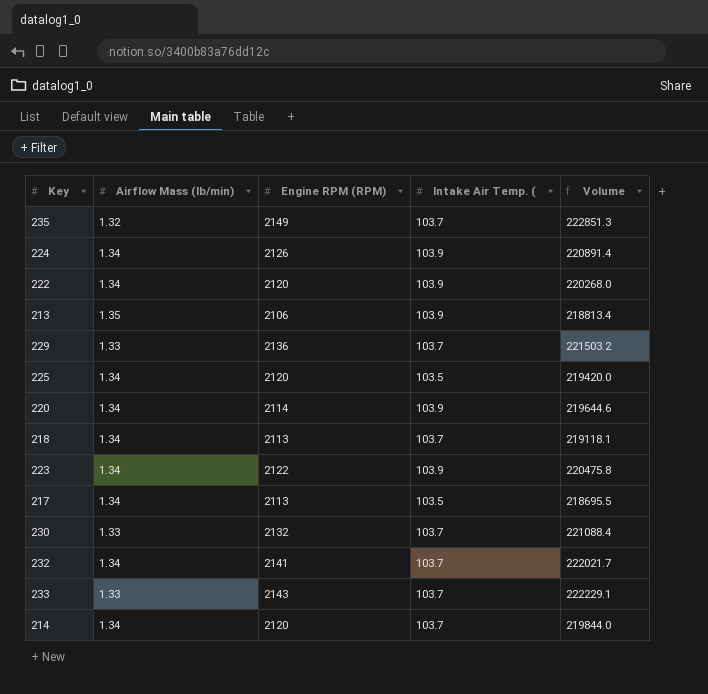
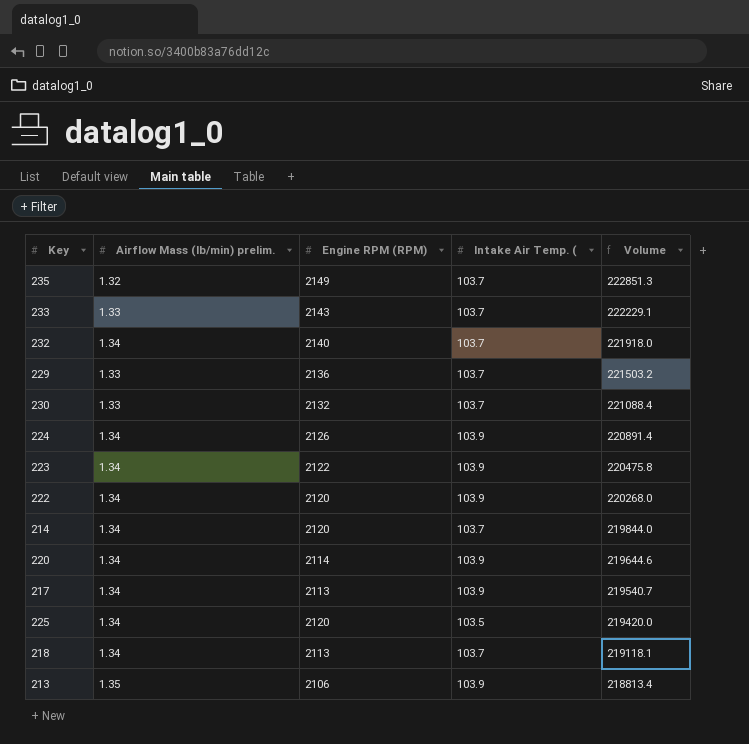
row order: none -> Volume descending
column name: Airflow Mass (lb/min) -> Airflow Mass (lb/min) prelim.
232 | Engine RPM (RPM): 2141 -> 2140
232 | Volume: 222021.7 -> 221918.0
217 | Intake Air Temp. (: 103.5 -> 103.9
217 | Volume: 218695.5 -> 219540.7

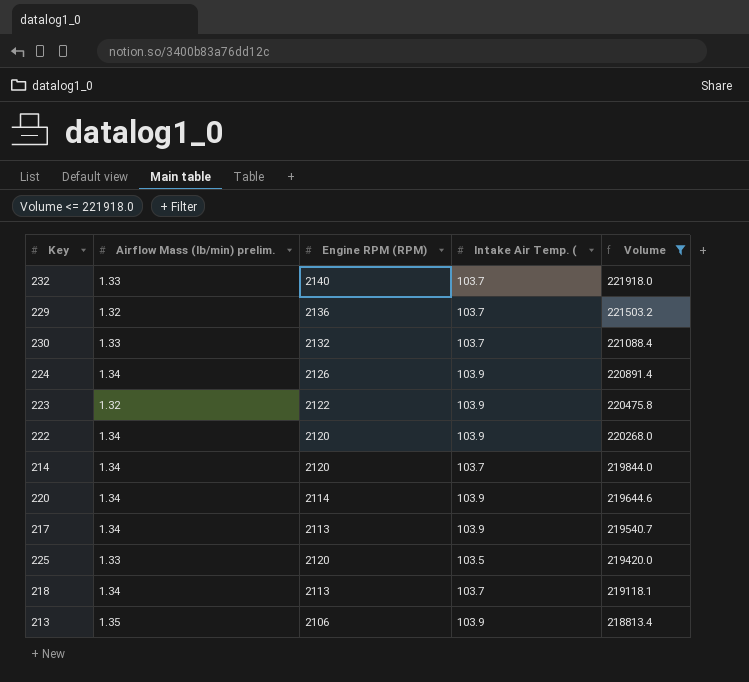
filter: none -> Volume <= 221918.0
232 | Airflow Mass (lb/min) prelim.: 1.34 -> 1.33
229 | Airflow Mass (lb/min) prelim.: 1.33 -> 1.32
223 | Airflow Mass (lb/min) prelim.: 1.34 -> 1.32
225 | Airflow Mass (lb/min) prelim.: 1.34 -> 1.33

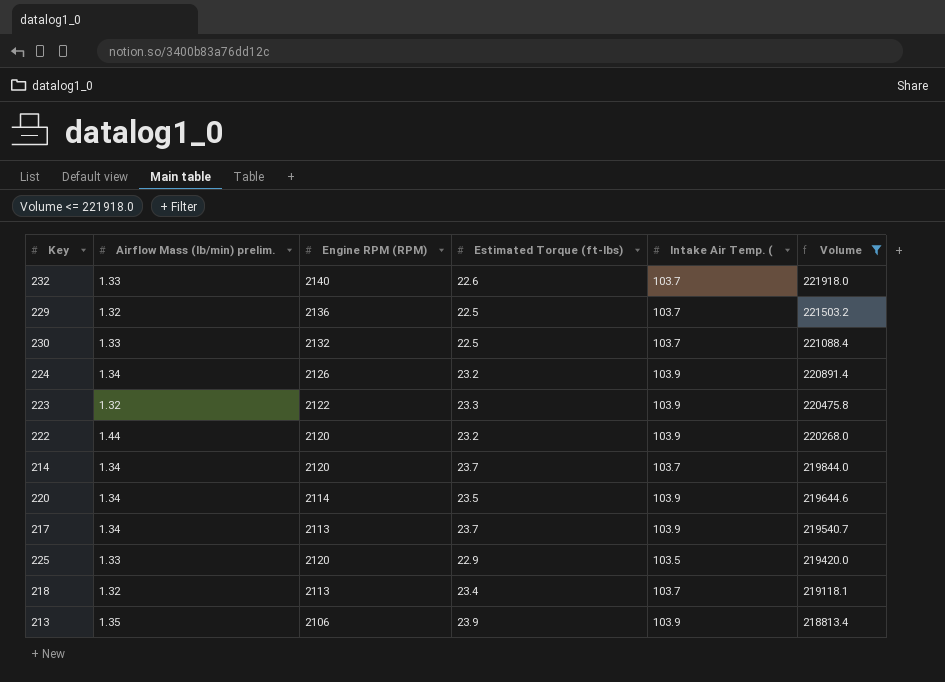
column Estimated Torque (ft-lbs) | position: none -> 4
222 | Airflow Mass (lb/min) prelim.: 1.34 -> 1.44
218 | Airflow Mass (lb/min) prelim.: 1.34 -> 1.32

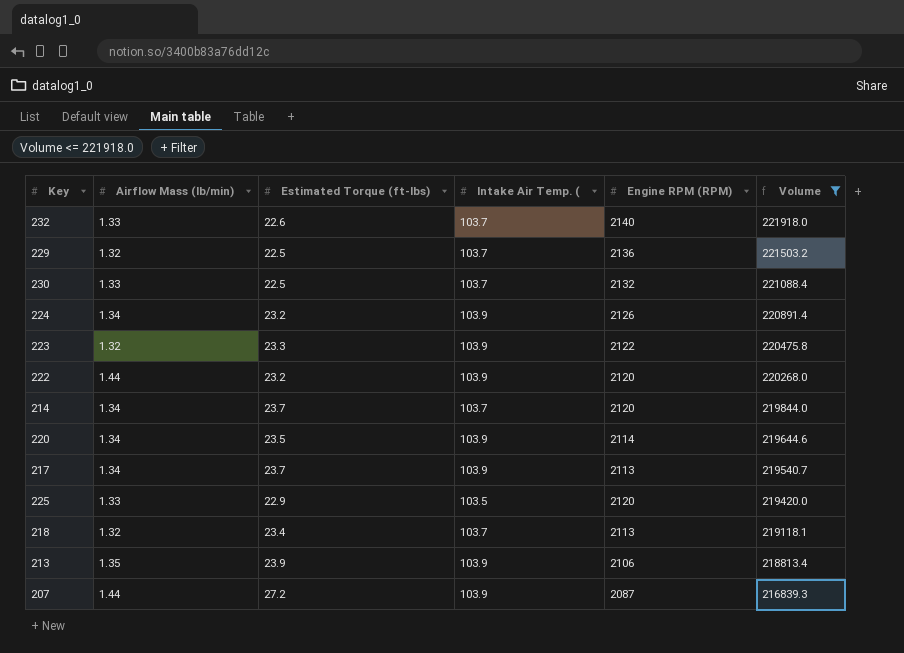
column name: Airflow Mass (lb/min) prelim. -> Airflow Mass (lb/min)
column Engine RPM (RPM) | position: 3 -> 5
row 207: none -> 1.44 | 27.2 | 103.9 | 2087 | 216839.3

